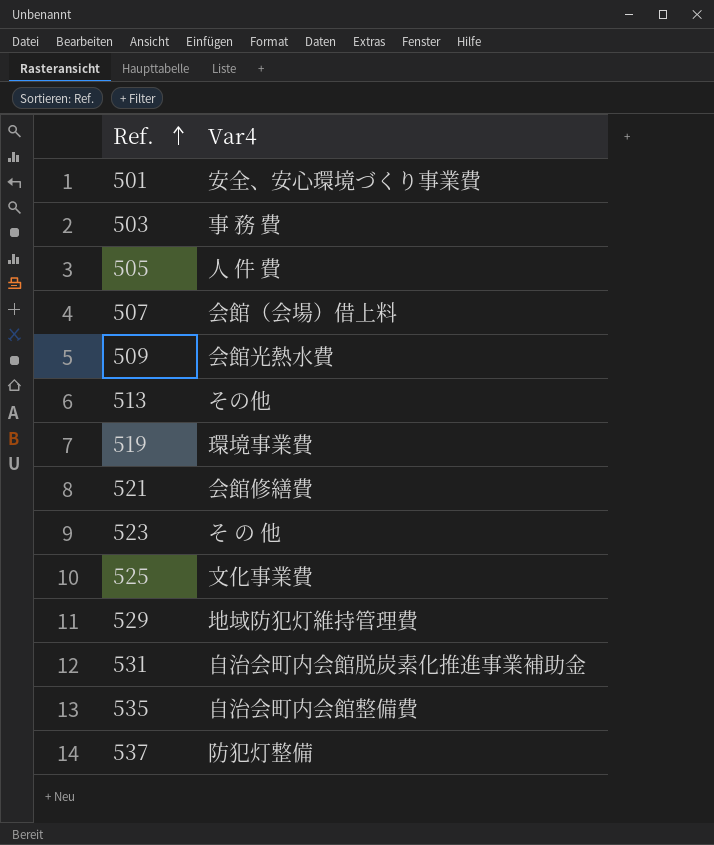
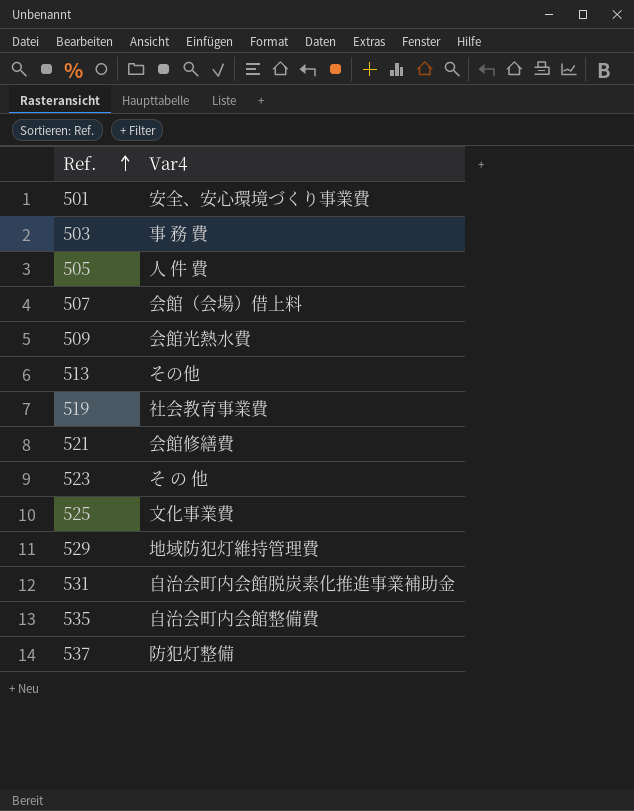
519 | Var4: 環境事業費 -> 社会教育事業費

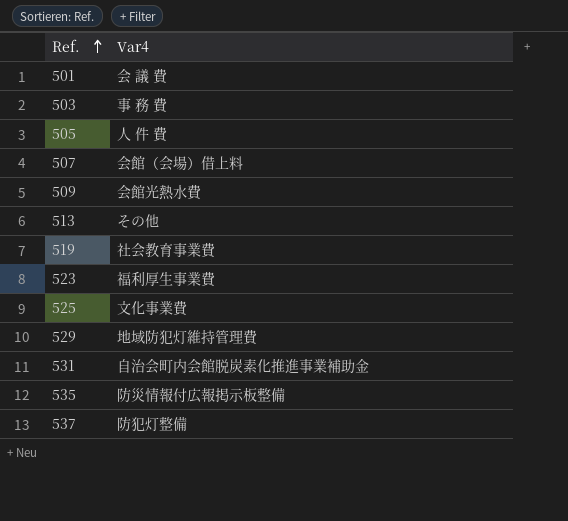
row 521: 会館修繕費 -> none
501 | Var4: 安全、安心環境づくり事業費 -> 会 議 費
523 | Var4: そ の 他 -> 福利厚生事業費
535 | Var4: 自治会町内会館整備費 -> 防災情報付広報掲示板整備

